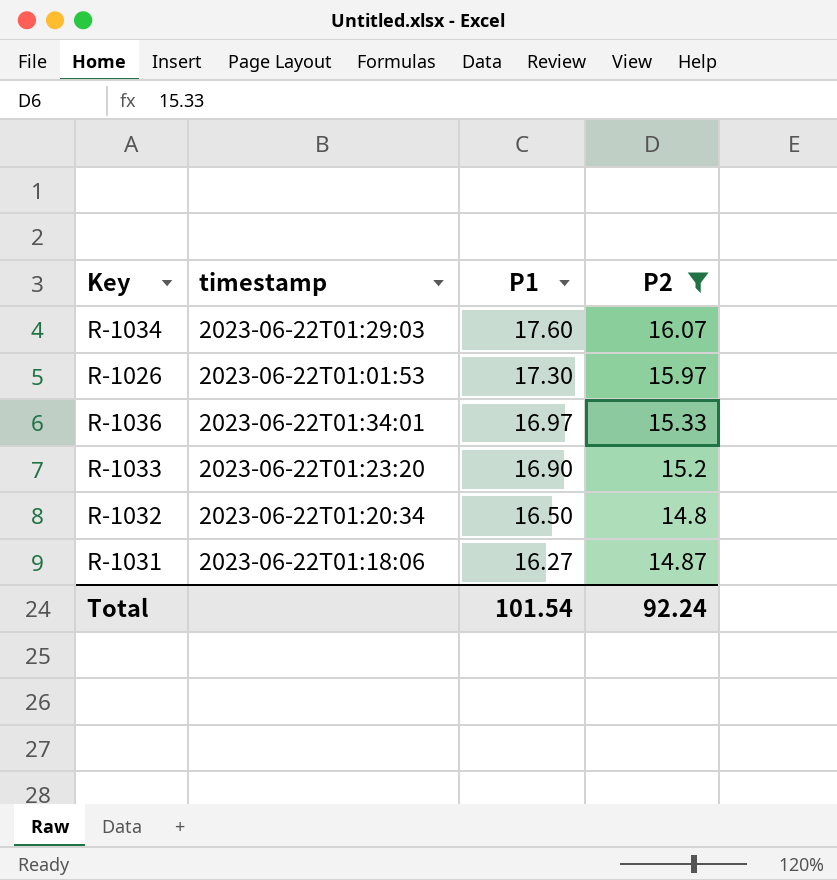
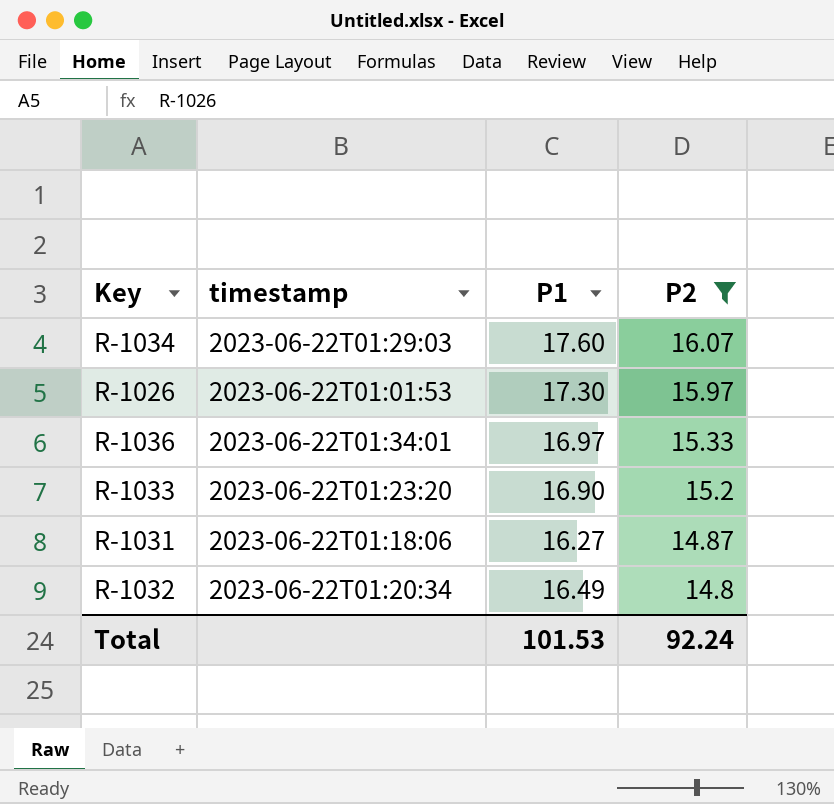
row order: P1 descending -> P2 descending
R-1032 | P1: 16.50 -> 16.49
Total | P1: 101.54 -> 101.53

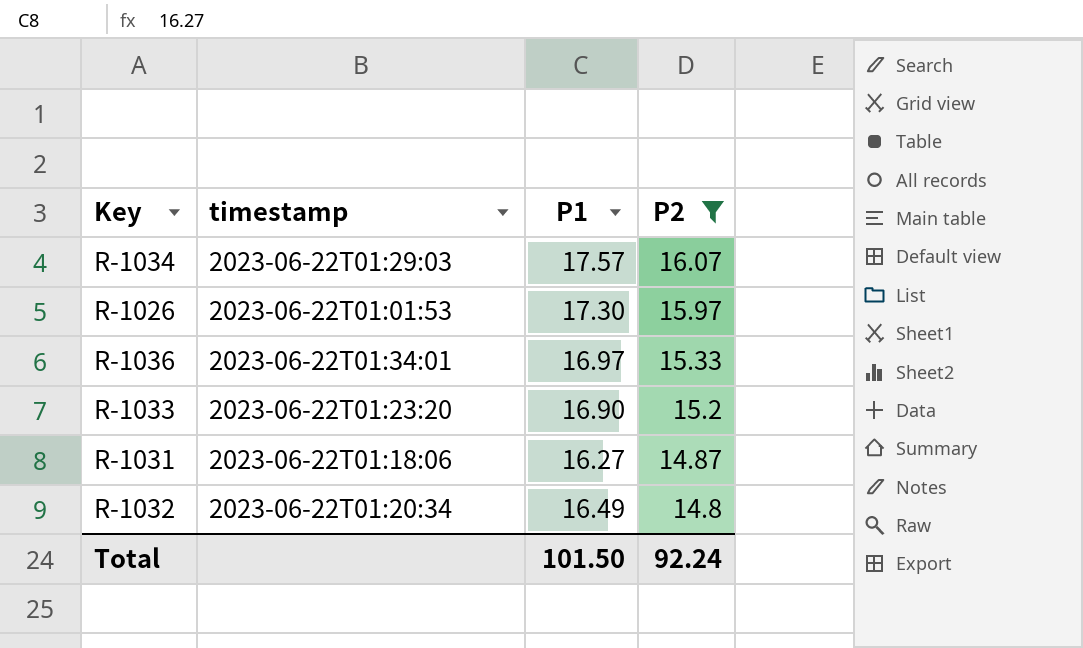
R-1034 | P1: 17.60 -> 17.57
Total | P1: 101.53 -> 101.50

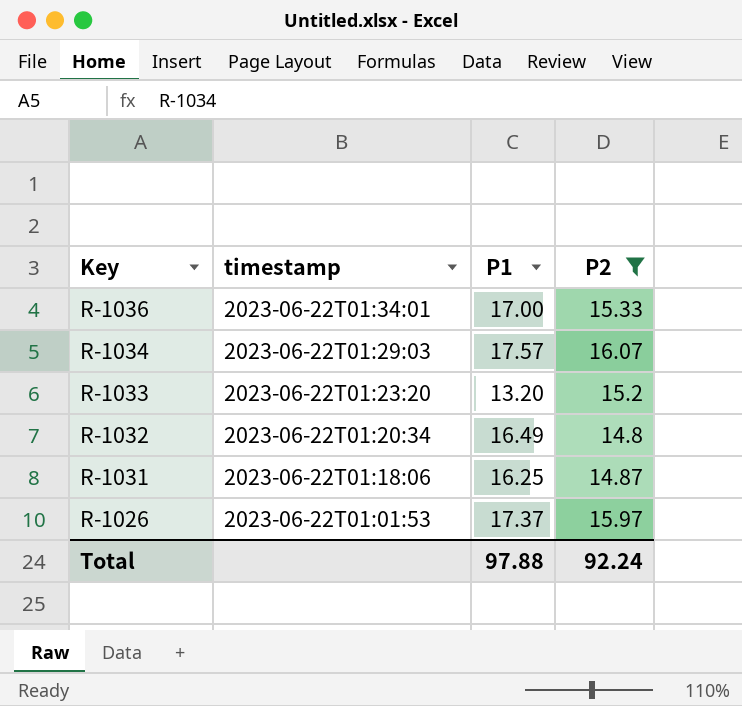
row order: P2 descending -> Key descending
R-1036 | P1: 16.97 -> 17.00
R-1033 | P1: 16.90 -> 13.20
R-1031 | P1: 16.27 -> 16.25
R-1026 | P1: 17.30 -> 17.37
Total | P1: 101.50 -> 97.88

